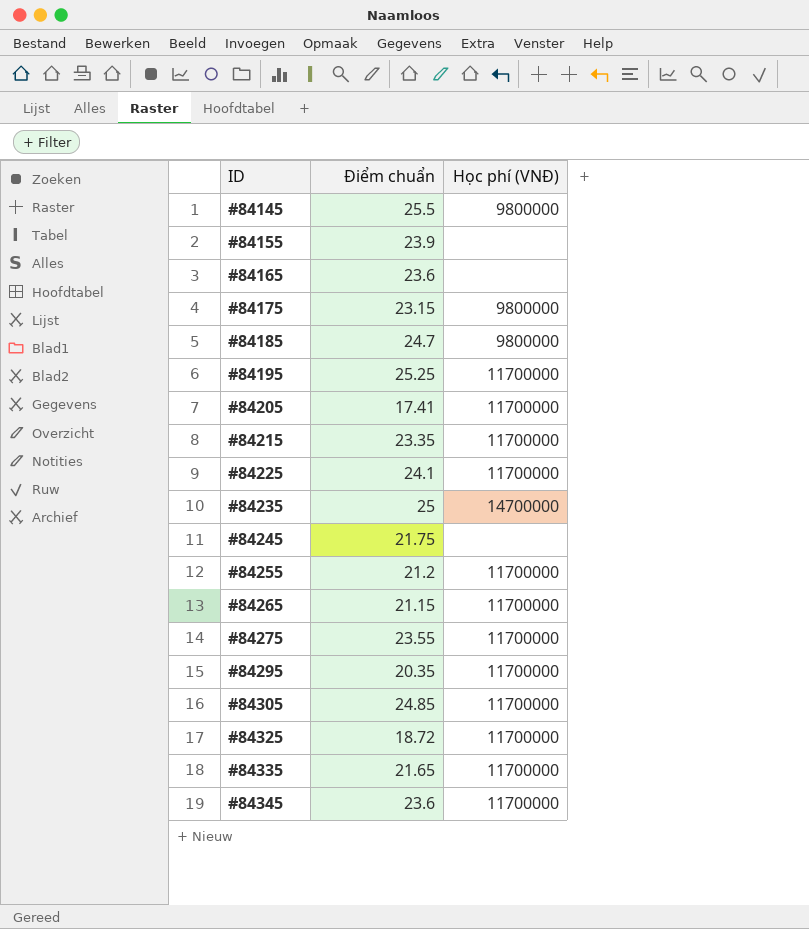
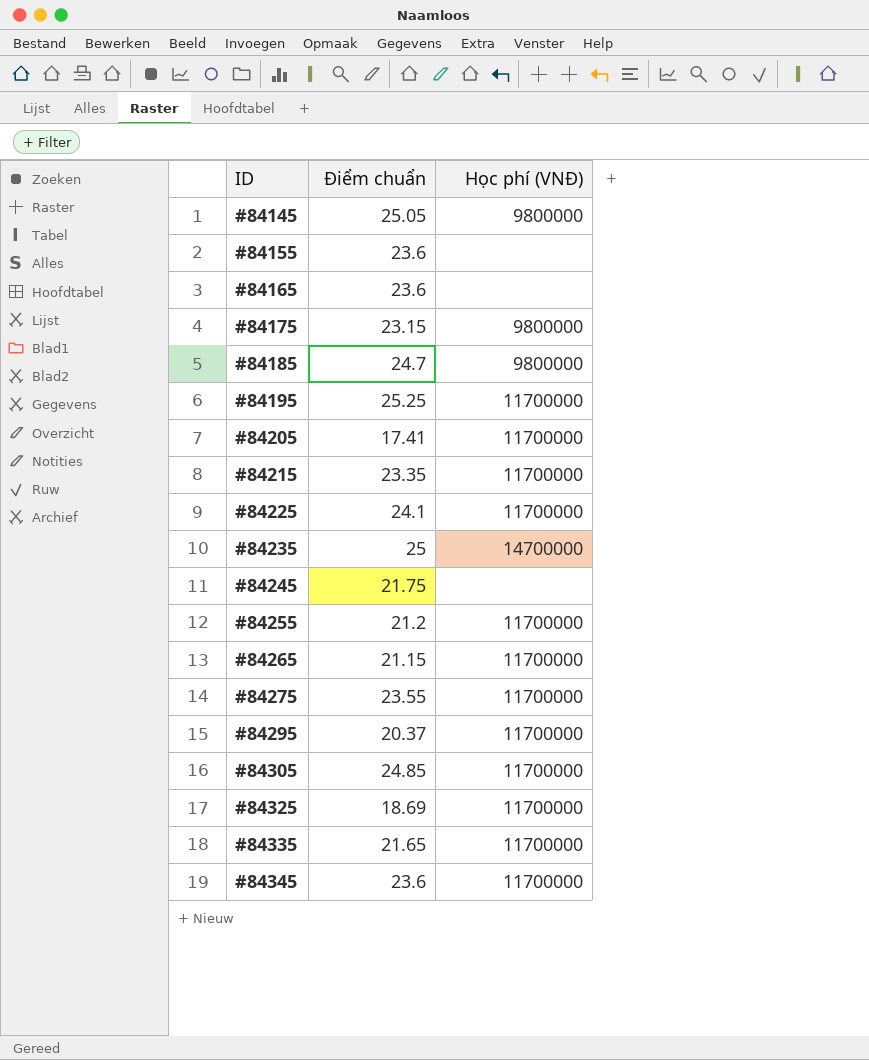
#84145 | Điểm chuẩn: 25.5 -> 25.05
#84155 | Điểm chuẩn: 23.9 -> 23.6
#84295 | Điểm chuẩn: 20.35 -> 20.37
#84325 | Điểm chuẩn: 18.72 -> 18.69

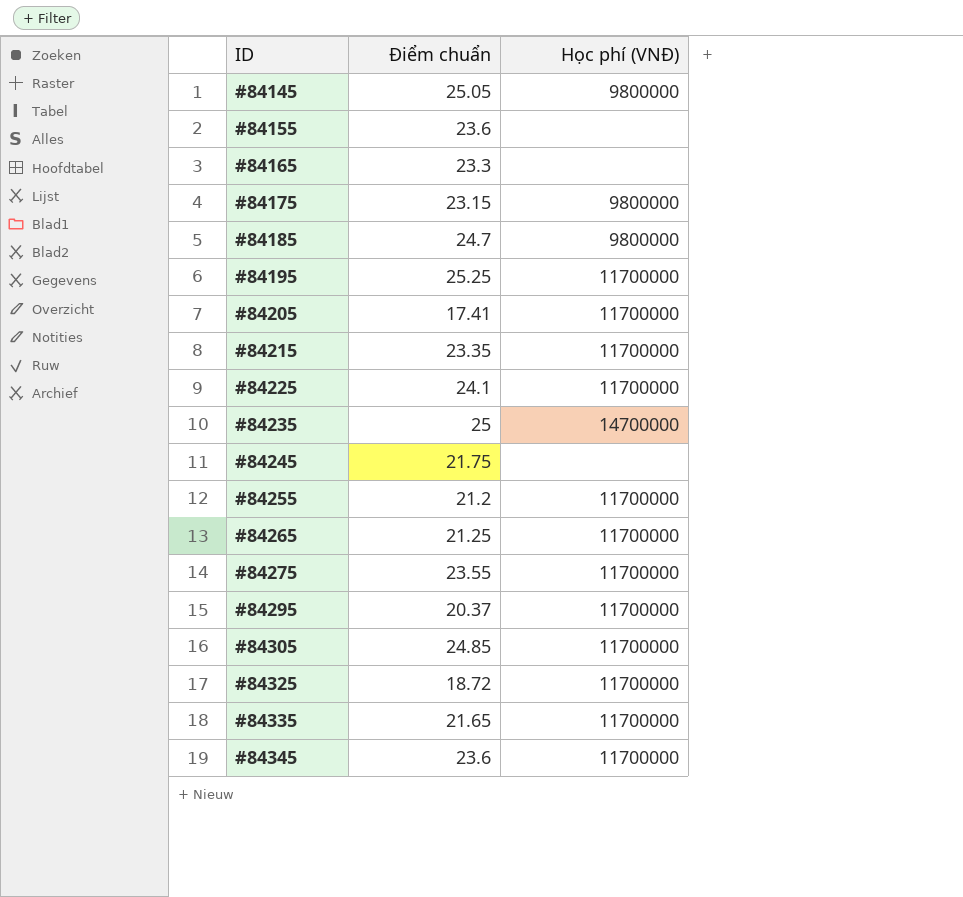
#84165 | Điểm chuẩn: 23.6 -> 23.3
#84265 | Điểm chuẩn: 21.15 -> 21.25
#84325 | Điểm chuẩn: 18.69 -> 18.72

